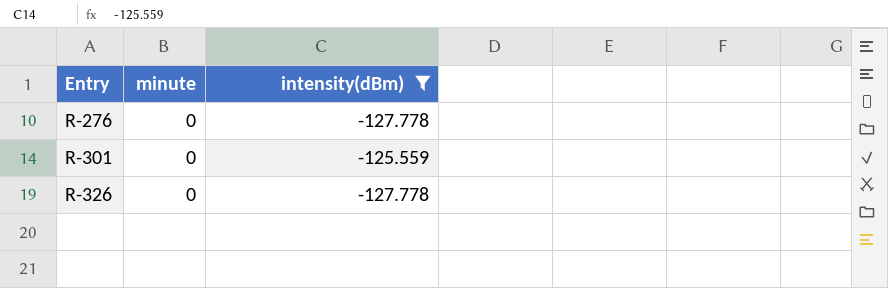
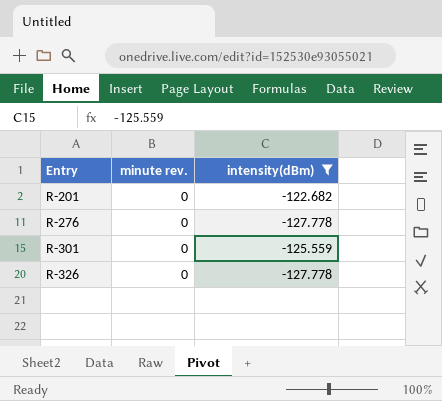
column name: minute -> minute rev.
row R-201: none -> 0 | -122.682

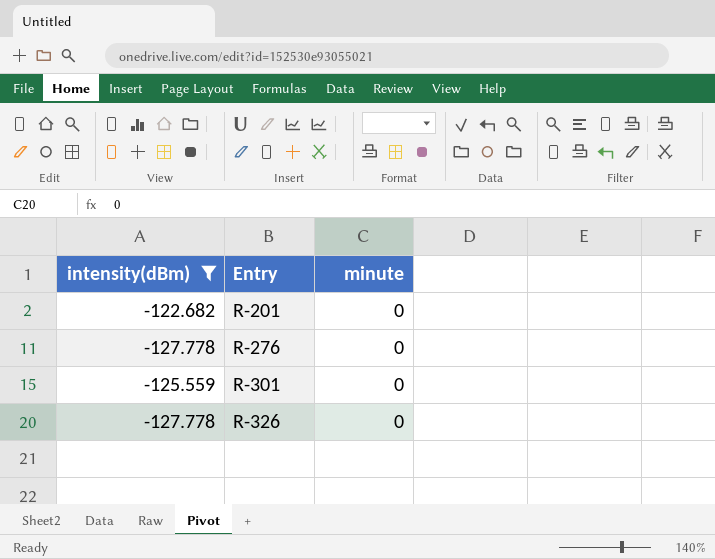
column intensity(dBm) | position: 3 -> 1
column name: minute rev. -> minute

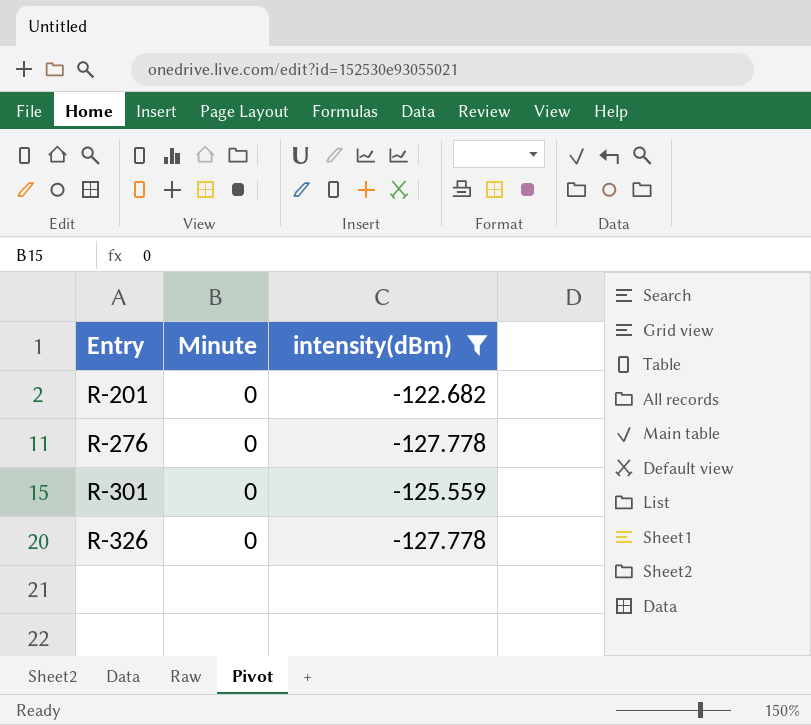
column name: minute -> Minute
column intensity(dBm) | position: 1 -> 3

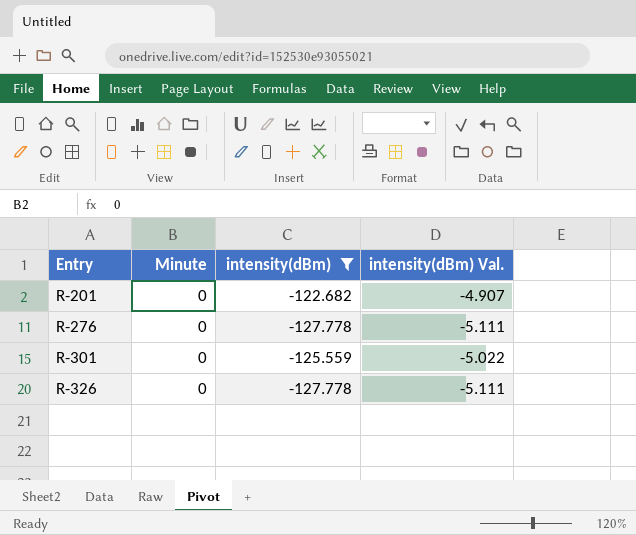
column intensity(dBm) Val. | formula: none -> [intensity(dBm)] * 0.04

